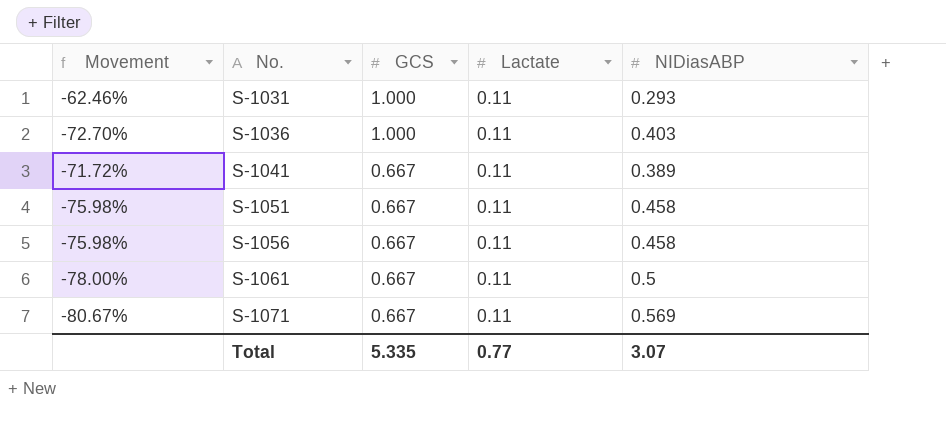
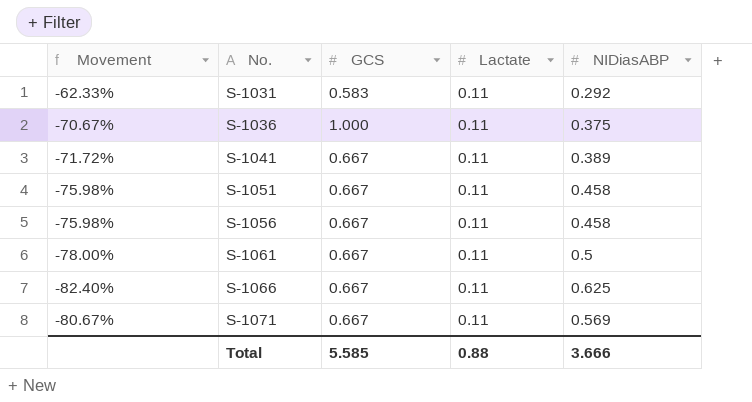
S-1031 | Movement: -62.46% -> -62.33%
S-1031 | GCS: 1.000 -> 0.583
S-1031 | NIDiasABP: 0.293 -> 0.292
S-1036 | Movement: -72.70% -> -70.67%
S-1036 | NIDiasABP: 0.403 -> 0.375
row S-1066: none -> -82.40% | 0.667 | 0.11 | 0.625
Total | GCS: 5.335 -> 5.585
Total | Lactate: 0.77 -> 0.88
Total | NIDiasABP: 3.07 -> 3.666

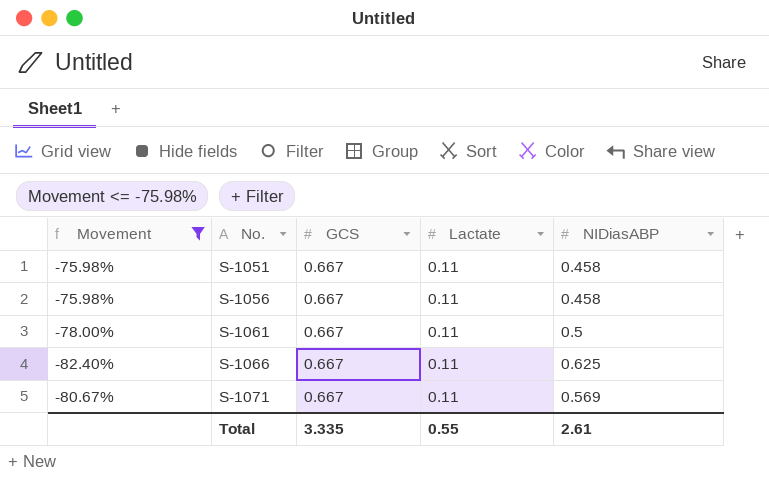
filter: none -> Movement <= -75.98%
Total | GCS: 5.585 -> 3.335
Total | Lactate: 0.88 -> 0.55
Total | NIDiasABP: 3.666 -> 2.61

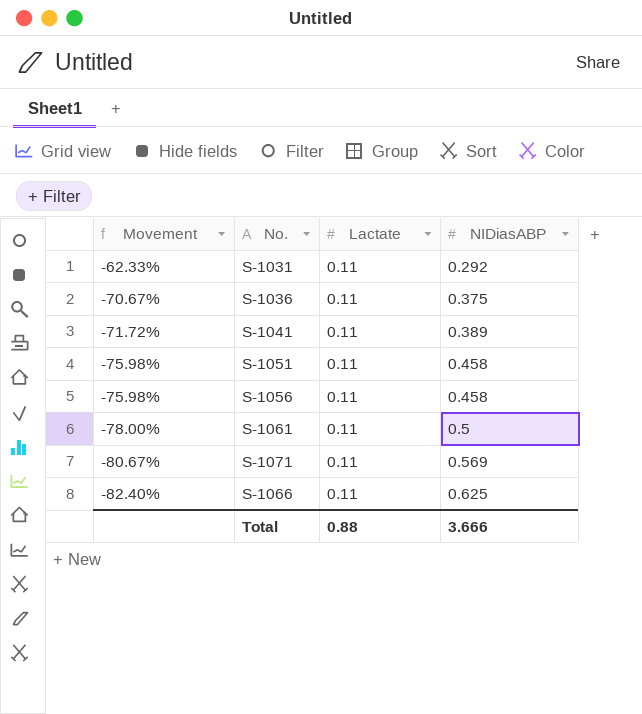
filter: Movement <= -75.98% -> none
row order: No. ascending -> Movement descending
column GCS | position: 3 -> none
Total | Lactate: 0.55 -> 0.88
Total | NIDiasABP: 2.61 -> 3.666

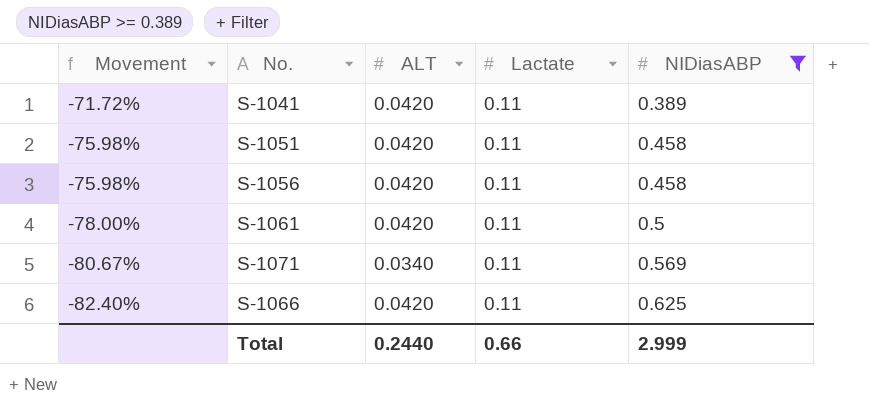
filter: none -> NIDiasABP >= 0.389
column ALT | position: none -> 3
Total | Lactate: 0.88 -> 0.66
Total | NIDiasABP: 3.666 -> 2.999

